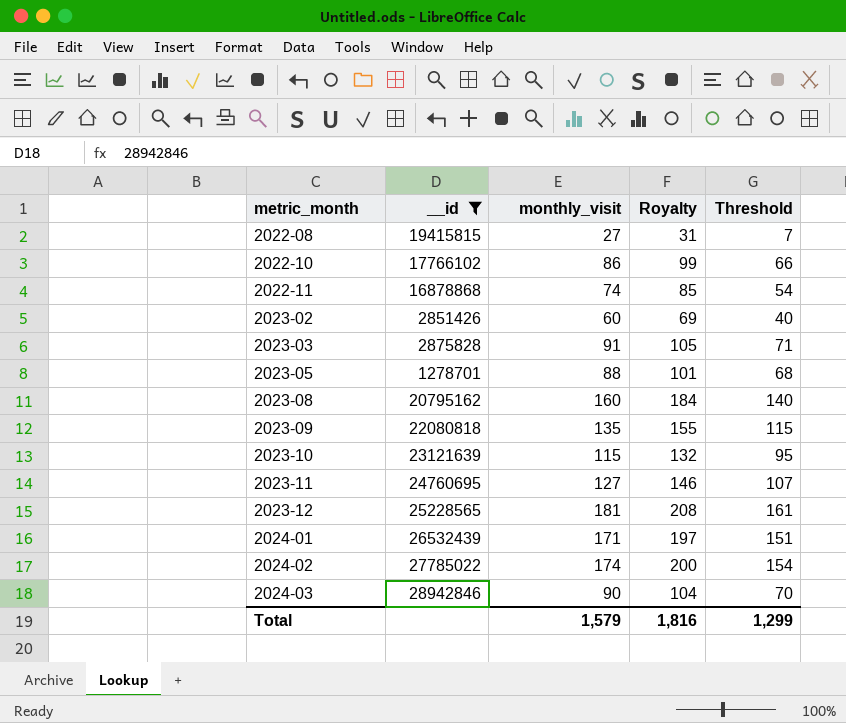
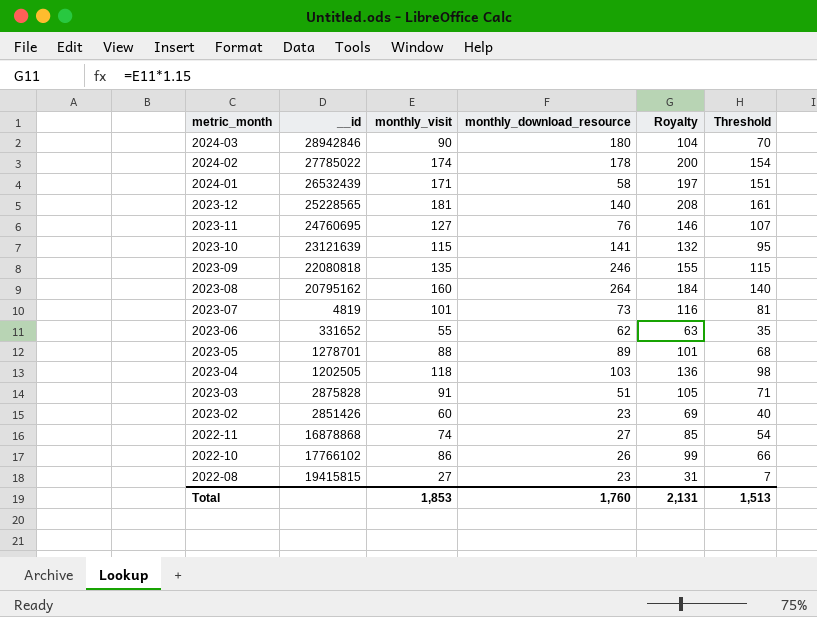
filter: __id >= 1278701 -> none
row order: metric_month ascending -> metric_month descending
column monthly_download_resource | position: none -> 4
Total | monthly_visit: 1,579 -> 1,853
Total | Royalty: 1,816 -> 2,131
Total | Threshold: 1,299 -> 1,513

